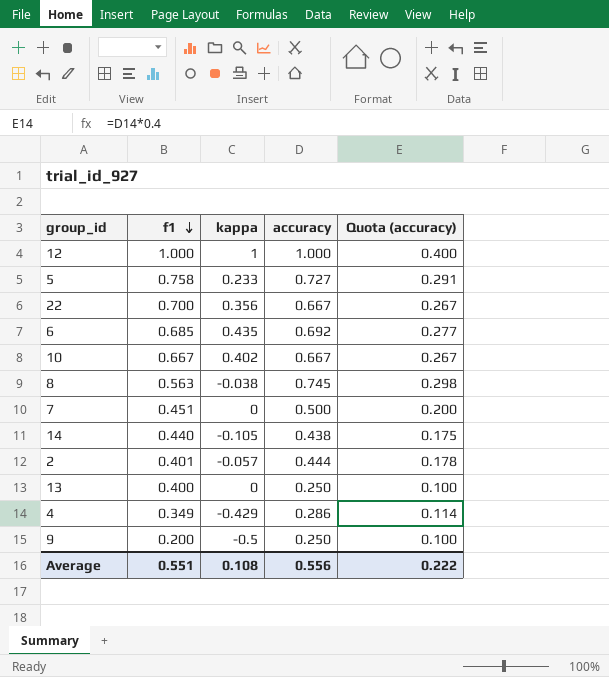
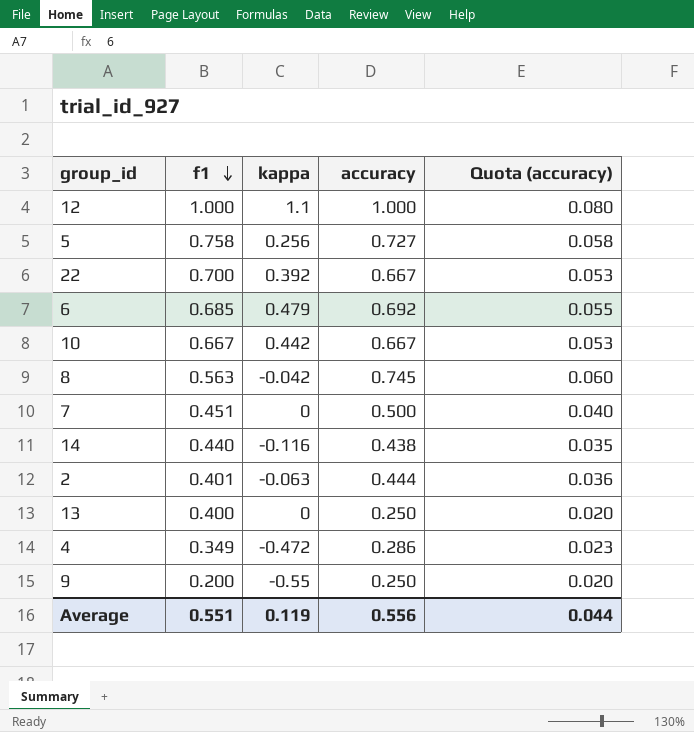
column Quota (accuracy) | formula: [accuracy] * 0.4 -> [accuracy] * 0.08
12 | kappa: 1 -> 1.1
5 | kappa: 0.233 -> 0.256
22 | kappa: 0.356 -> 0.392
6 | kappa: 0.435 -> 0.479
10 | kappa: 0.402 -> 0.442
8 | kappa: -0.038 -> -0.042
14 | kappa: -0.105 -> -0.116
2 | kappa: -0.057 -> -0.063
4 | kappa: -0.429 -> -0.472
9 | kappa: -0.5 -> -0.55
Average | kappa: 0.108 -> 0.119
Average | Quota (accuracy): 0.222 -> 0.044

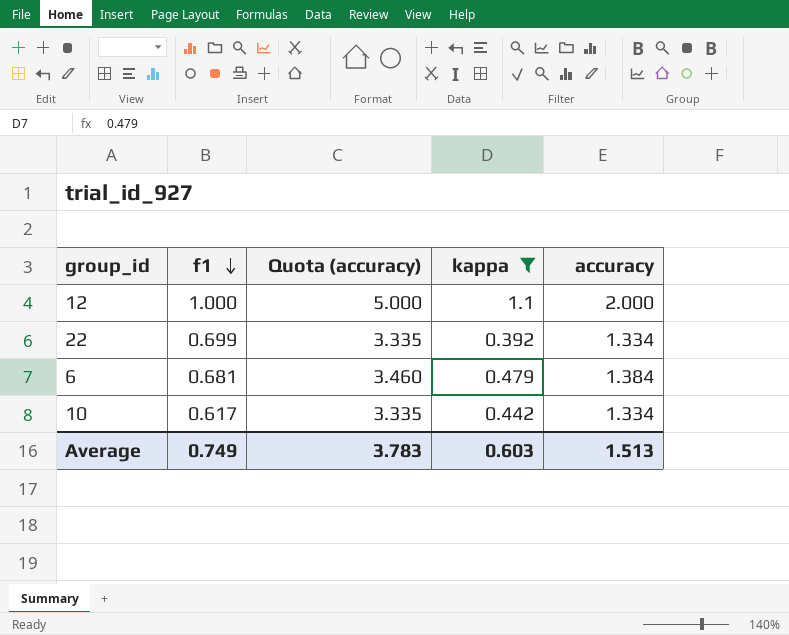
filter: none -> kappa >= 0.392
column Quota (accuracy) | formula: [accuracy] * 0.08 -> [accuracy] * 2.5
column Quota (accuracy) | position: 5 -> 3
12 | accuracy: 1.000 -> 2.000
22 | f1: 0.700 -> 0.699
22 | accuracy: 0.667 -> 1.334
6 | f1: 0.685 -> 0.681
6 | accuracy: 0.692 -> 1.384
10 | f1: 0.667 -> 0.617
10 | accuracy: 0.667 -> 1.334
Average | f1: 0.551 -> 0.749
Average | Quota (accuracy): 0.044 -> 3.783
Average | kappa: 0.119 -> 0.603
Average | accuracy: 0.556 -> 1.513

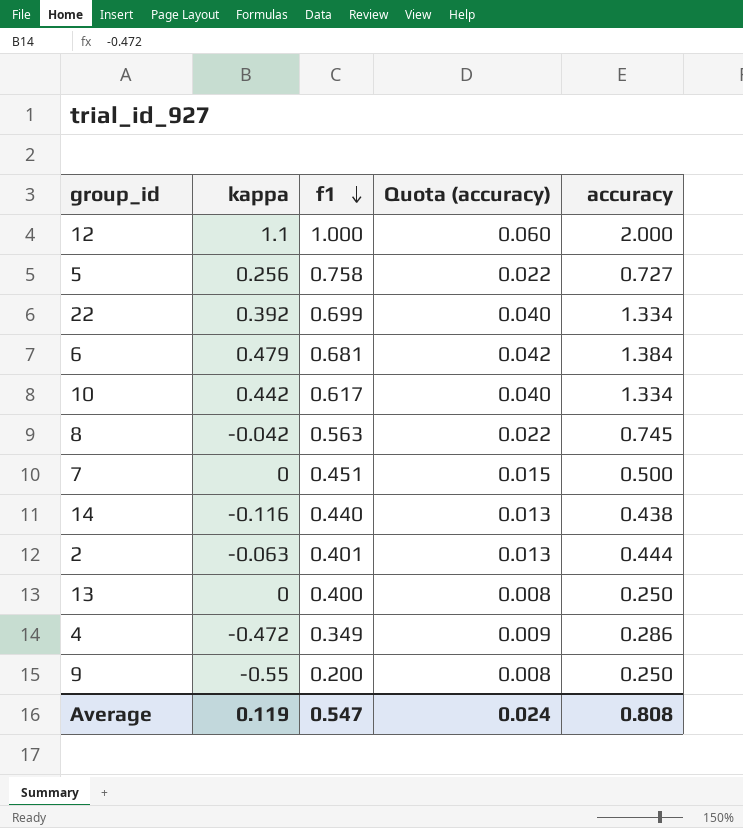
filter: kappa >= 0.392 -> none
column kappa | position: 4 -> 2
column Quota (accuracy) | formula: [accuracy] * 2.5 -> [accuracy] * 0.03
Average | kappa: 0.603 -> 0.119
Average | f1: 0.749 -> 0.547
Average | Quota (accuracy): 3.783 -> 0.024
Average | accuracy: 1.513 -> 0.808

